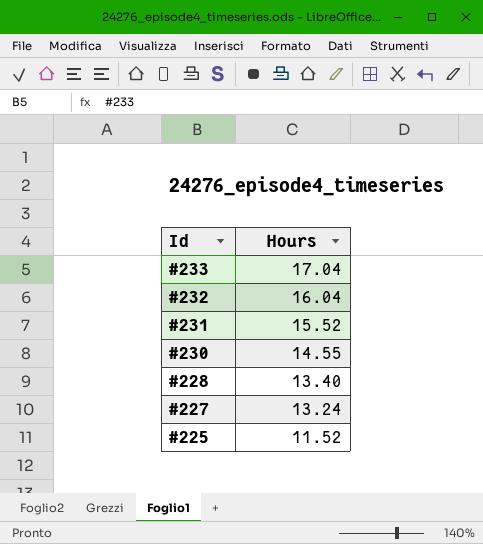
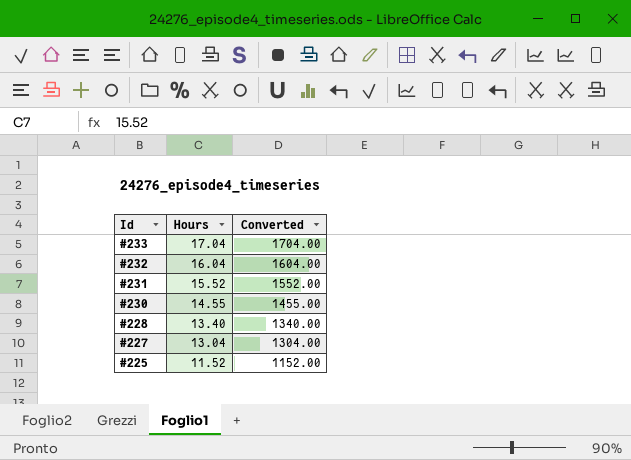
column Converted | formula: none -> [Hours] * 100
#227 | Hours: 13.24 -> 13.04

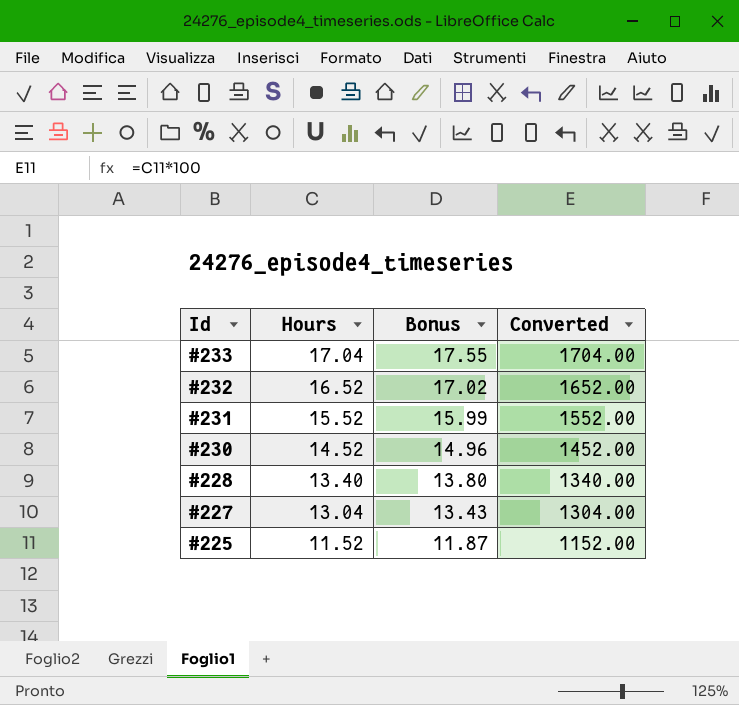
column Bonus | formula: none -> [Hours] * 1.03
#232 | Hours: 16.04 -> 16.52
#232 | Converted: 1604.00 -> 1652.00
#230 | Hours: 14.55 -> 14.52
#230 | Converted: 1455.00 -> 1452.00

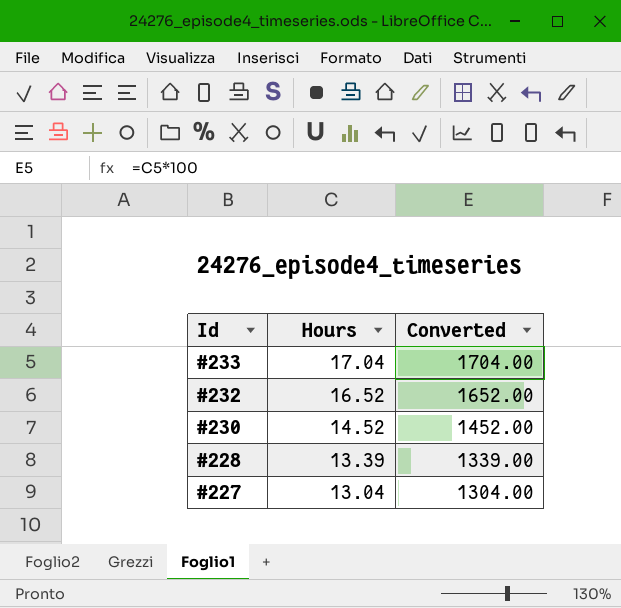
column Bonus | formula: [Hours] * 1.03 -> none
row #231: 15.52 | 15.99 | 1552.00 -> none
row #225: 11.52 | 11.87 | 1152.00 -> none
#228 | Hours: 13.40 -> 13.39
#228 | Converted: 1340.00 -> 1339.00

